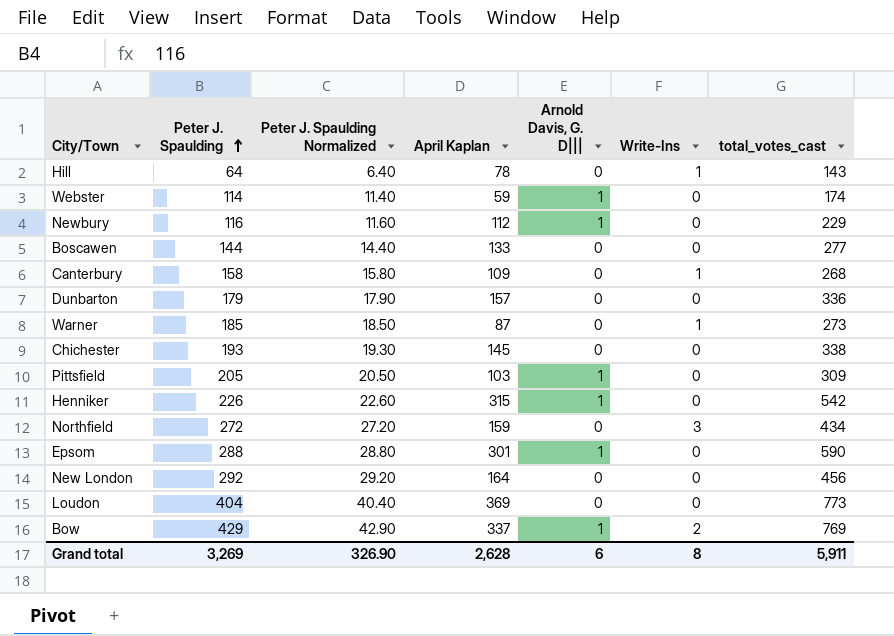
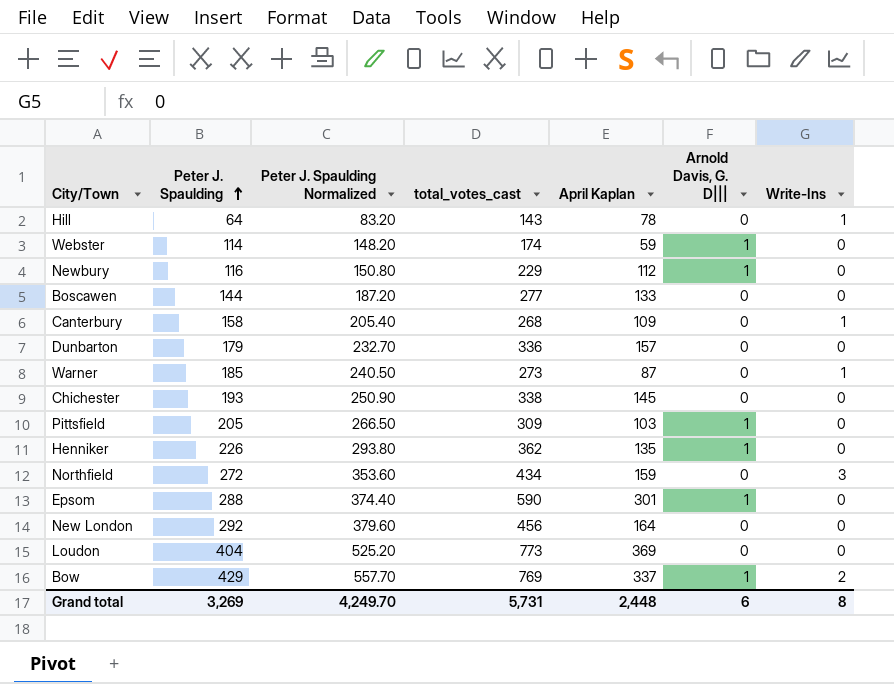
column Peter J. Spaulding Normalized | formula: [Peter J. Spaulding] * 0.1 -> [Peter J. Spaulding] * 1.3
column total_votes_cast | position: 7 -> 4
Henniker | total_votes_cast: 542 -> 362
Henniker | April Kaplan: 315 -> 135
Grand total | Peter J. Spaulding Normalized: 326.90 -> 4,249.70
Grand total | total_votes_cast: 5,911 -> 5,731
Grand total | April Kaplan: 2,628 -> 2,448

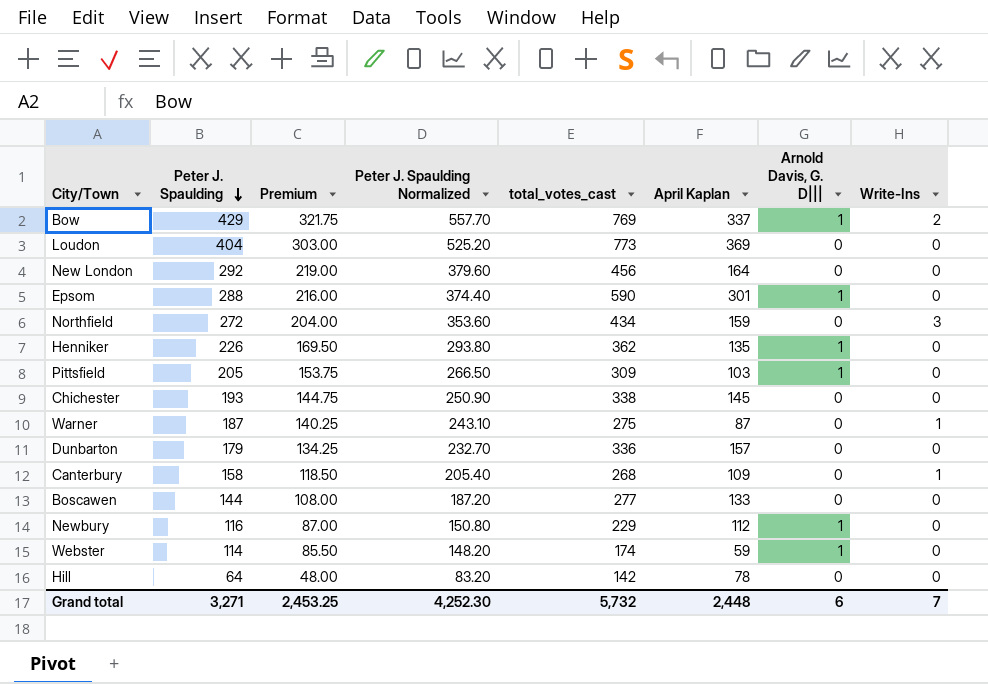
row order: Peter J. Spaulding ascending -> Peter J. Spaulding descending
column Premium | formula: none -> [Peter J. Spaulding] * 0.75
Warner | Peter J. Spaulding: 185 -> 187
Warner | Peter J. Spaulding Normalized: 240.50 -> 243.10
Warner | total_votes_cast: 273 -> 275
Hill | total_votes_cast: 143 -> 142
Hill | Write-Ins: 1 -> 0
Grand total | Peter J. Spaulding: 3,269 -> 3,271
Grand total | Peter J. Spaulding Normalized: 4,249.70 -> 4,252.30
Grand total | total_votes_cast: 5,731 -> 5,732
Grand total | Write-Ins: 8 -> 7

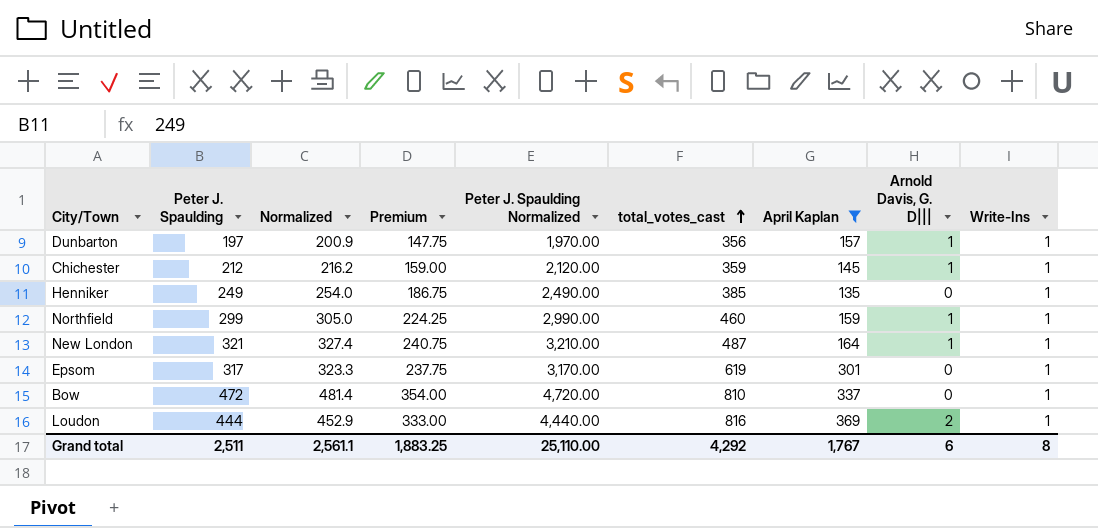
filter: none -> April Kaplan >= 135
row order: Peter J. Spaulding descending -> total_votes_cast ascending
column Normalized | formula: none -> [Peter J. Spaulding] * 1.02
column Peter J. Spaulding Normalized | formula: [Peter J. Spaulding] * 1.3 -> [Peter J. Spaulding] * 10
Dunbarton | Peter J. Spaulding: 179 -> 197
Dunbarton | Premium: 134.25 -> 147.75
Dunbarton | total_votes_cast: 336 -> 356
Dunbarton | Arnold Davis, G. D|||: 0 -> 1
Dunbarton | Write-Ins: 0 -> 1
Chichester | Peter J. Spaulding: 193 -> 212
Chichester | Premium: 144.75 -> 159.00
Chichester | total_votes_cast: 338 -> 359
Chichester | Arnold Davis, G. D|||: 0 -> 1
Chichester | Write-Ins: 0 -> 1
Henniker | Peter J. Spaulding: 226 -> 249
Henniker | Premium: 169.50 -> 186.75
Henniker | total_votes_cast: 362 -> 385
Henniker | Arnold Davis, G. D|||: 1 -> 0
Henniker | Write-Ins: 0 -> 1
Northfield | Peter J. Spaulding: 272 -> 299
Northfield | Premium: 204.00 -> 224.25
Northfield | total_votes_cast: 434 -> 460
Northfield | Arnold Davis, G. D|||: 0 -> 1
Northfield | Write-Ins: 3 -> 1
New London | Peter J. Spaulding: 292 -> 321
New London | Premium: 219.00 -> 240.75
New London | total_votes_cast: 456 -> 487
New London | Arnold Davis, G. D|||: 0 -> 1
New London | Write-Ins: 0 -> 1
Epsom | Peter J. Spaulding: 288 -> 317
Epsom | Premium: 216.00 -> 237.75
Epsom | total_votes_cast: 590 -> 619
Epsom | Arnold Davis, G. D|||: 1 -> 0
Epsom | Write-Ins: 0 -> 1
Bow | Peter J. Spaulding: 429 -> 472
Bow | Premium: 321.75 -> 354.00
Bow | total_votes_cast: 769 -> 810
Bow | Arnold Davis, G. D|||: 1 -> 0
Bow | Write-Ins: 2 -> 1
Loudon | Peter J. Spaulding: 404 -> 444
Loudon | Premium: 303.00 -> 333.00
Loudon | total_votes_cast: 773 -> 816
Loudon | Arnold Davis, G. D|||: 0 -> 2
Loudon | Write-Ins: 0 -> 1
Grand total | Peter J. Spaulding: 3,271 -> 2,511
Grand total | Premium: 2,453.25 -> 1,883.25
Grand total | Peter J. Spaulding Normalized: 4,252.30 -> 25,110.00
Grand total | total_votes_cast: 5,732 -> 4,292
Grand total | April Kaplan: 2,448 -> 1,767
Grand total | Write-Ins: 7 -> 8

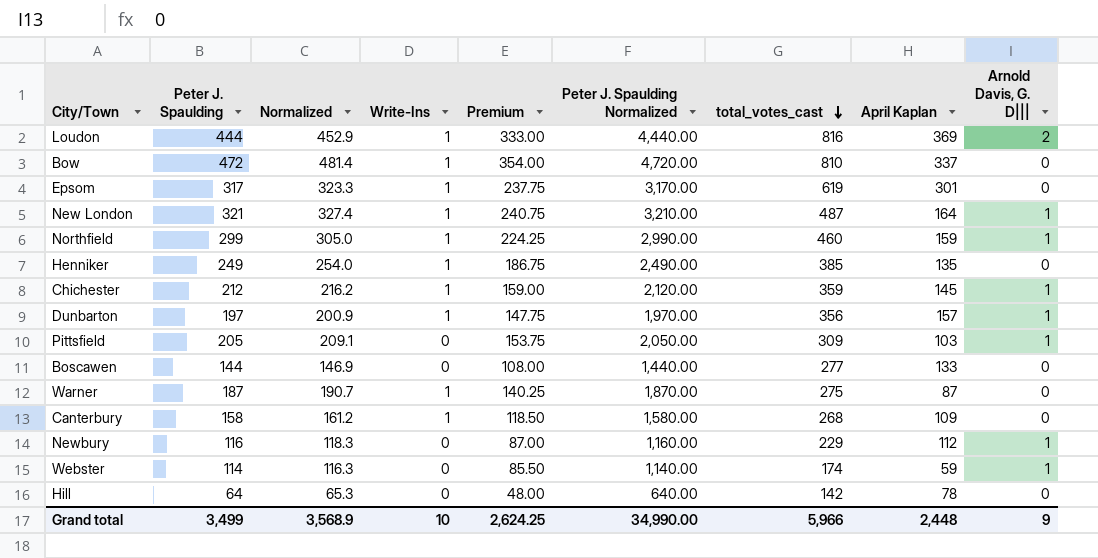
filter: April Kaplan >= 135 -> none
row order: total_votes_cast ascending -> total_votes_cast descending
column Write-Ins | position: 9 -> 4
Grand total | Peter J. Spaulding: 2,511 -> 3,499
Grand total | Normalized: 2,561.1 -> 3,568.9
Grand total | Write-Ins: 8 -> 10
Grand total | Premium: 1,883.25 -> 2,624.25
Grand total | Peter J. Spaulding Normalized: 25,110.00 -> 34,990.00
Grand total | total_votes_cast: 4,292 -> 5,966
Grand total | April Kaplan: 1,767 -> 2,448
Grand total | Arnold Davis, G. D|||: 6 -> 9

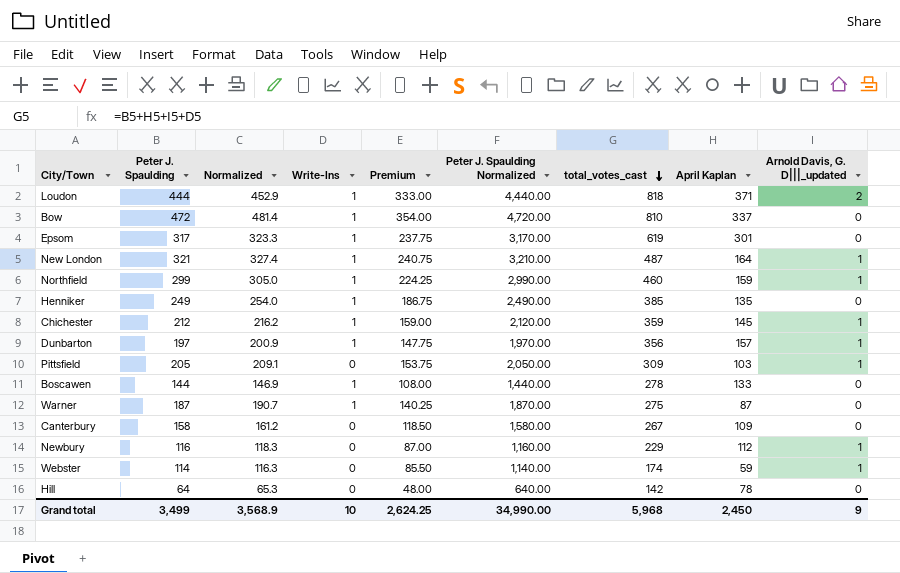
column name: Arnold Davis, G. D||| -> Arnold Davis, G. D|||_updated
Loudon | total_votes_cast: 816 -> 818
Loudon | April Kaplan: 369 -> 371
Boscawen | Write-Ins: 0 -> 1
Boscawen | total_votes_cast: 277 -> 278
Canterbury | Write-Ins: 1 -> 0
Canterbury | total_votes_cast: 268 -> 267
Grand total | total_votes_cast: 5,966 -> 5,968
Grand total | April Kaplan: 2,448 -> 2,450

